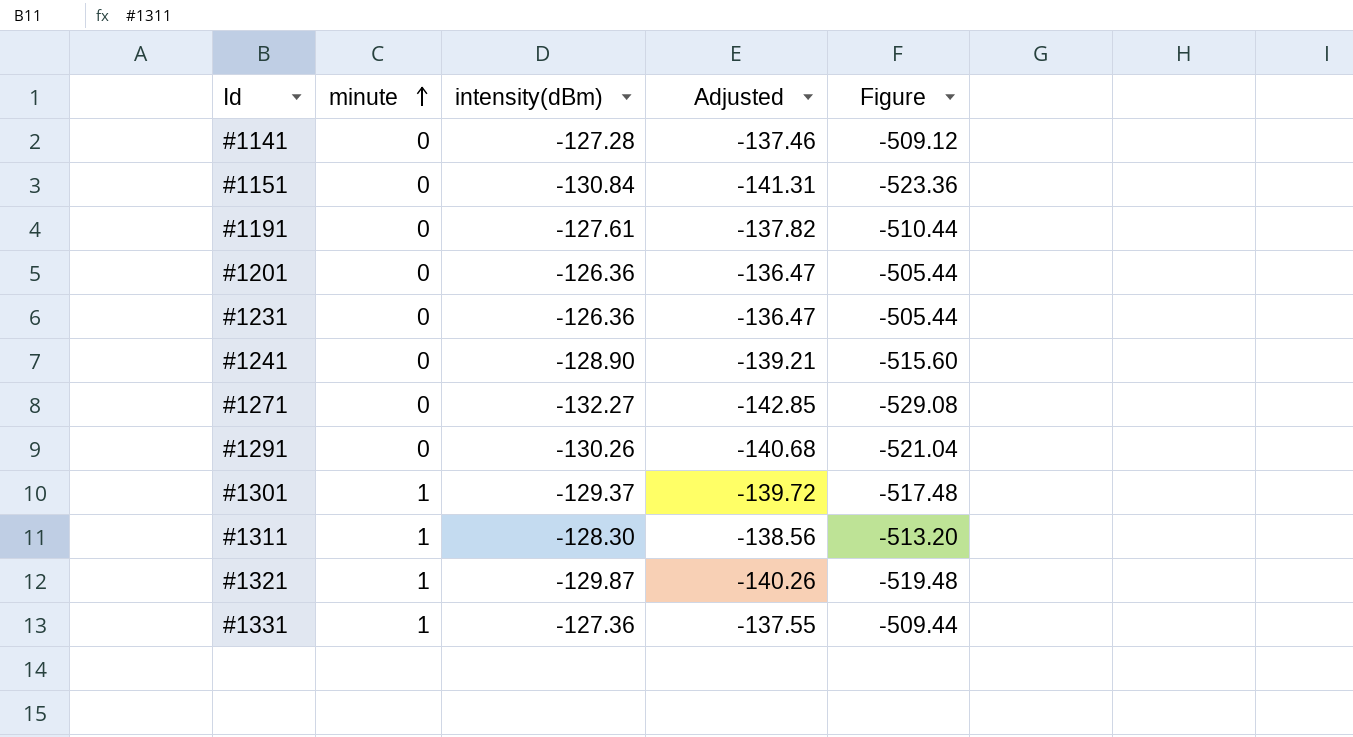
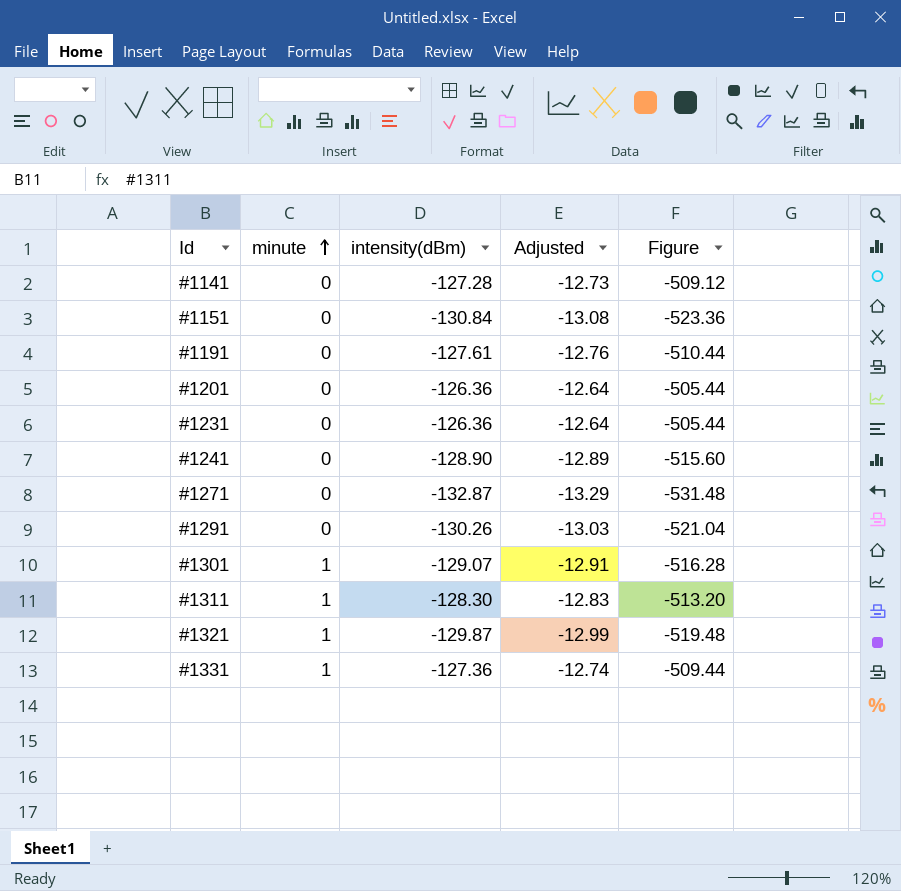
column Adjusted | formula: [intensity(dBm)] * 1.08 -> [intensity(dBm)] * 0.1
#1271 | intensity(dBm): -132.27 -> -132.87
#1271 | Figure: -529.08 -> -531.48
#1301 | intensity(dBm): -129.37 -> -129.07
#1301 | Figure: -517.48 -> -516.28

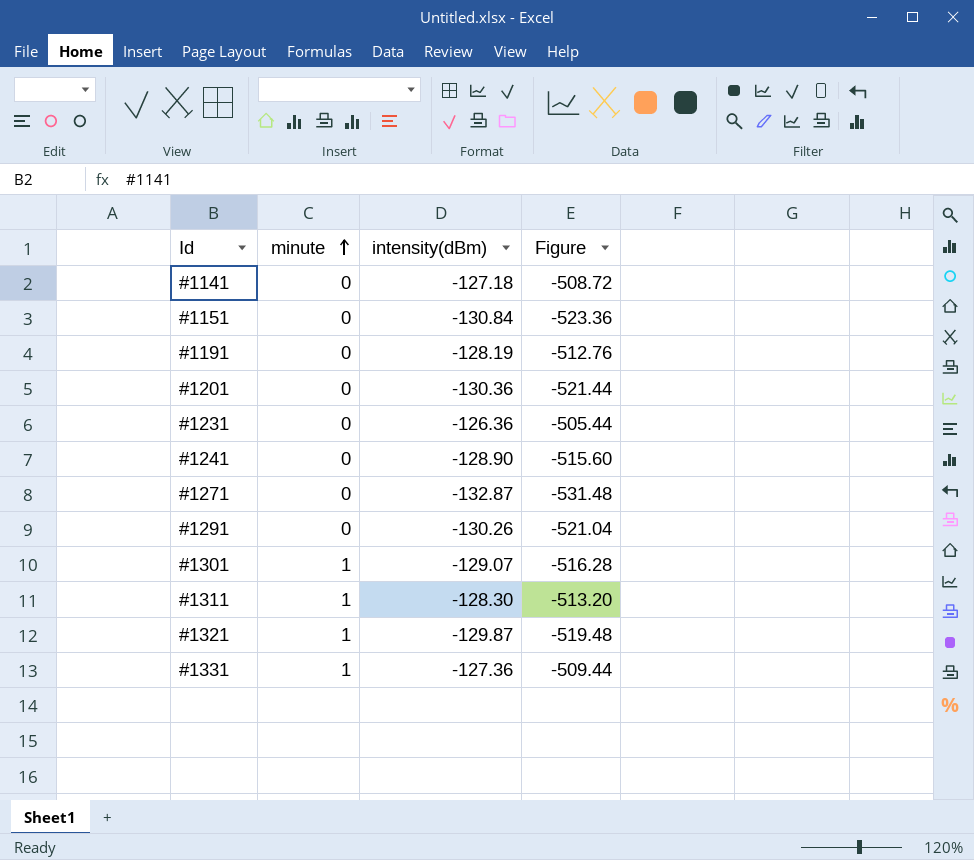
column Adjusted | formula: [intensity(dBm)] * 0.1 -> none
#1141 | intensity(dBm): -127.28 -> -127.18
#1141 | Figure: -509.12 -> -508.72
#1191 | intensity(dBm): -127.61 -> -128.19
#1191 | Figure: -510.44 -> -512.76
#1201 | intensity(dBm): -126.36 -> -130.36
#1201 | Figure: -505.44 -> -521.44

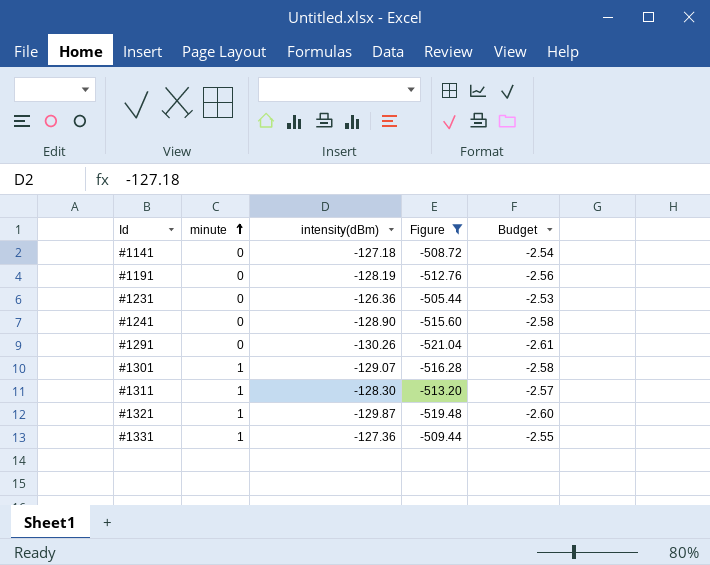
filter: none -> Figure >= -521.04
column Budget | formula: none -> [intensity(dBm)] * 0.02

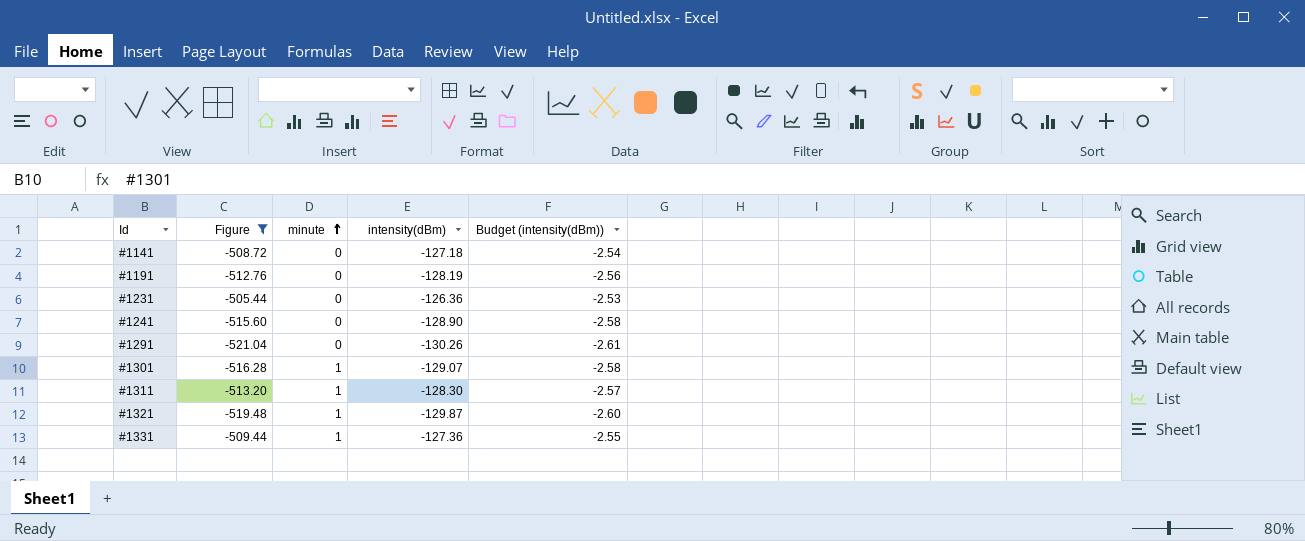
column Figure | position: 4 -> 2
column name: Budget -> Budget (intensity(dBm))

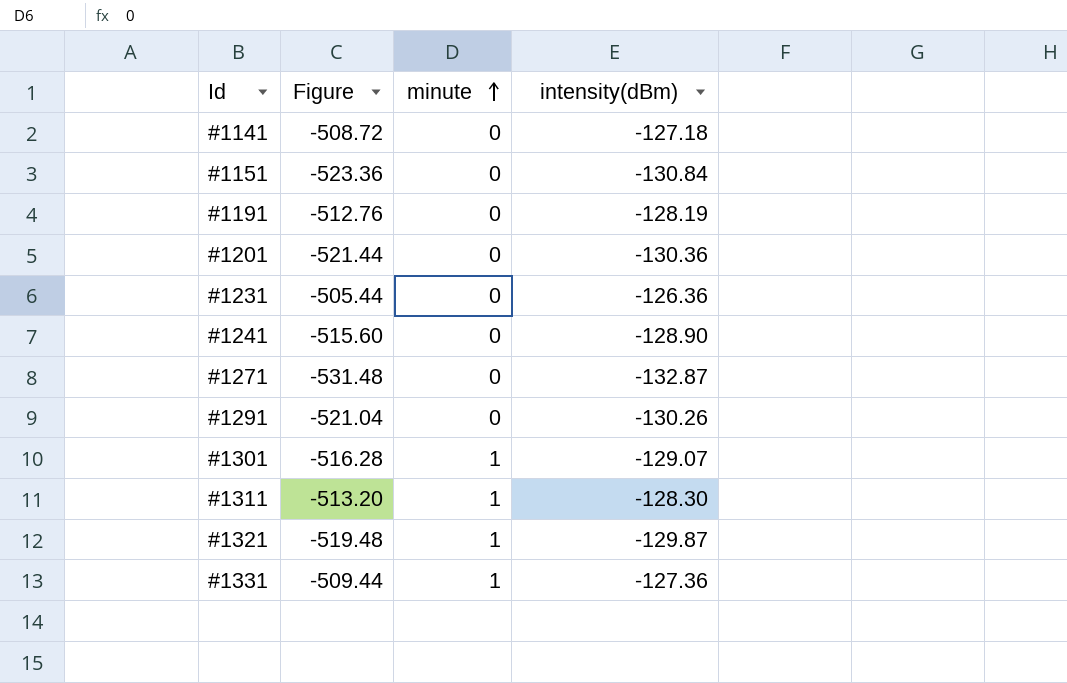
filter: Figure >= -521.04 -> none
column Budget (intensity(dBm)) | formula: [intensity(dBm)] * 0.02 -> none

